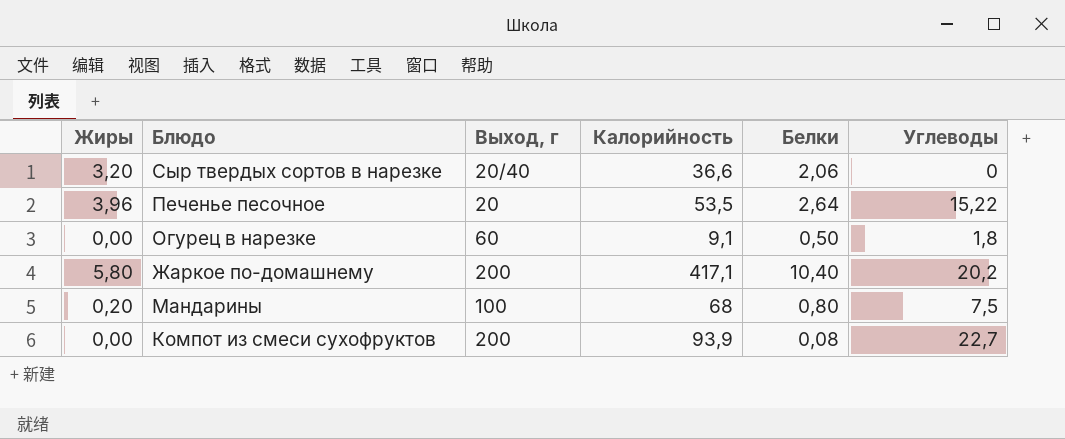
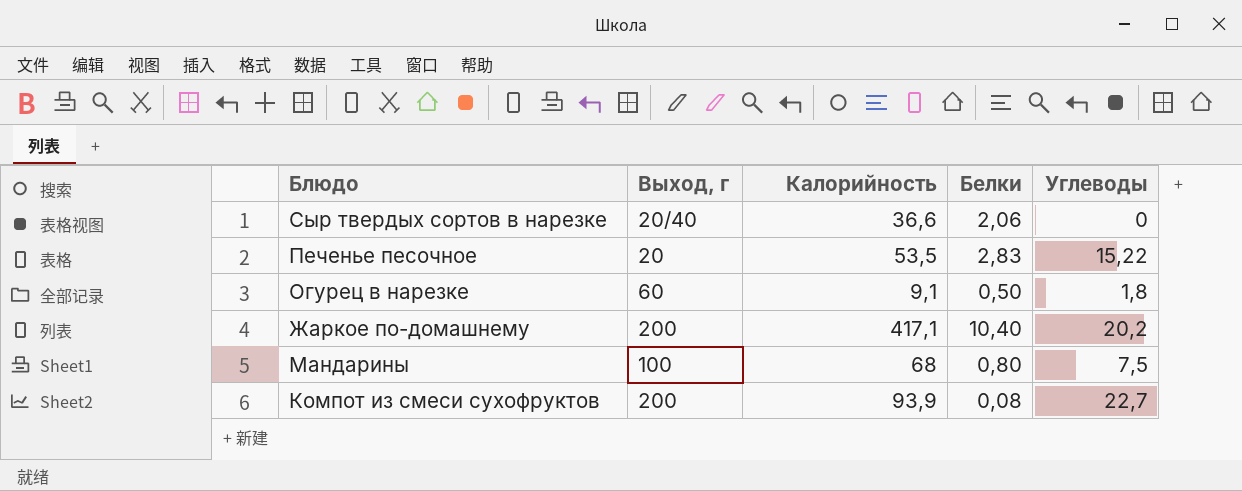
column Жиры | position: 1 -> none
Печенье песочное | Белки: 2,64 -> 2,83

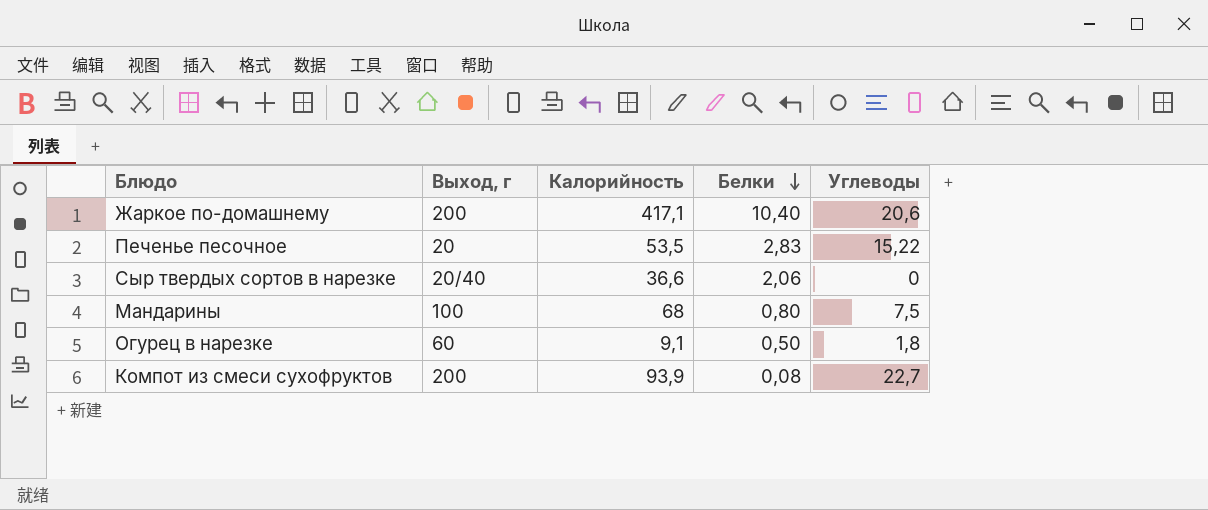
row order: none -> Белки descending
Жаркое по-домашнему | Углеводы: 20,2 -> 20,6

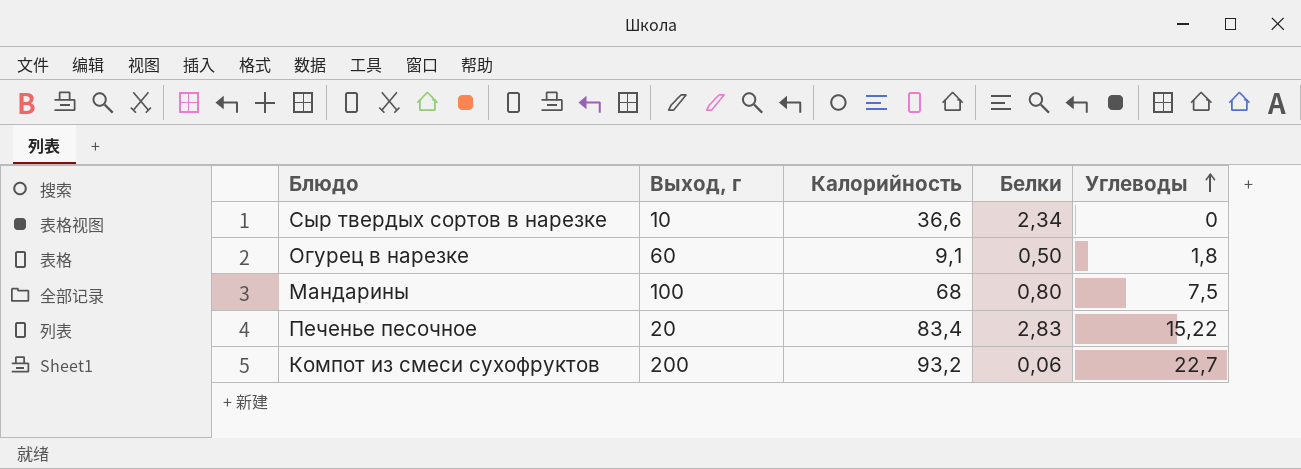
row order: Белки descending -> Углеводы ascending
row Жаркое по-домашнему: 200 | 417,1 | 10,40 | 20,6 -> none
Сыр твердых сортов в нарезке | Выход, г: 20/40 -> 10
Сыр твердых сортов в нарезке | Белки: 2,06 -> 2,34
Печенье песочное | Калорийность: 53,5 -> 83,4
Компот из смеси сухофруктов | Калорийность: 93,9 -> 93,2
Компот из смеси сухофруктов | Белки: 0,08 -> 0,06

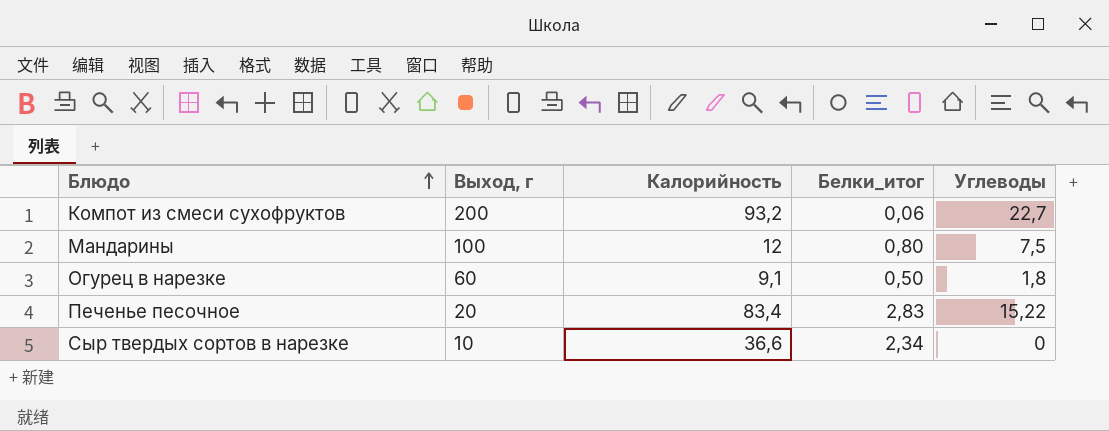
row order: Углеводы ascending -> Блюдо ascending
column name: Белки -> Белки_итог
Мандарины | Калорийность: 68 -> 12

